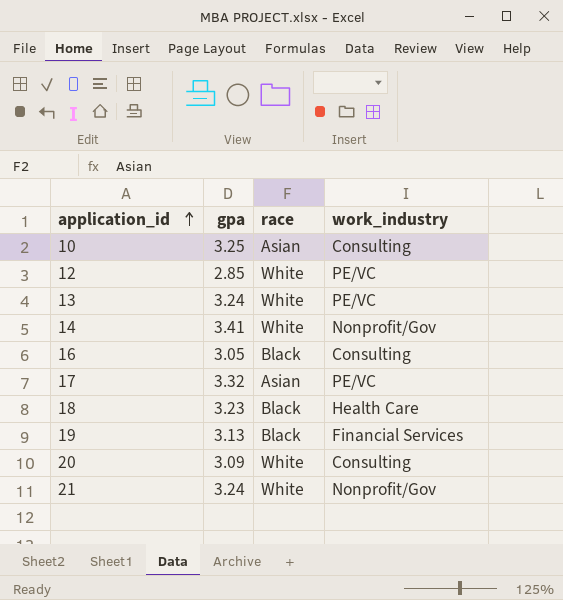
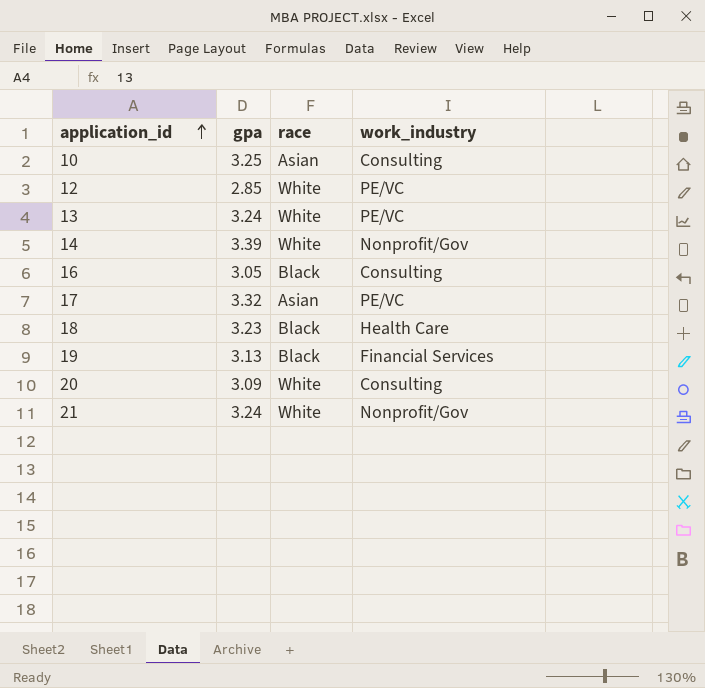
14 | gpa: 3.41 -> 3.39

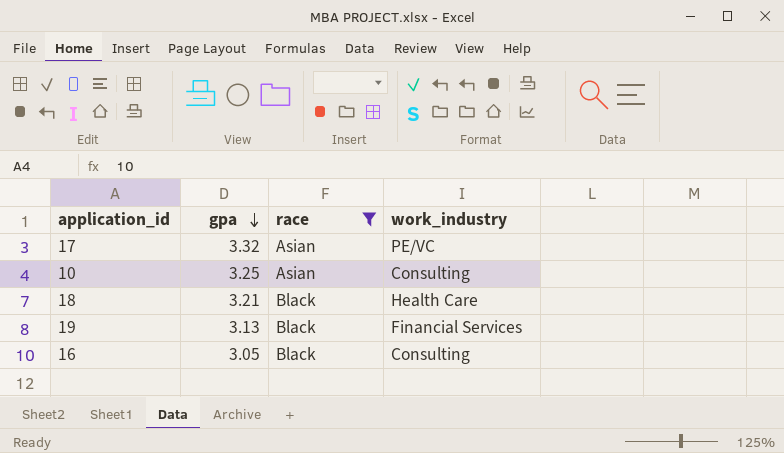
filter: none -> race != White
row order: application_id ascending -> gpa descending
18 | gpa: 3.23 -> 3.21

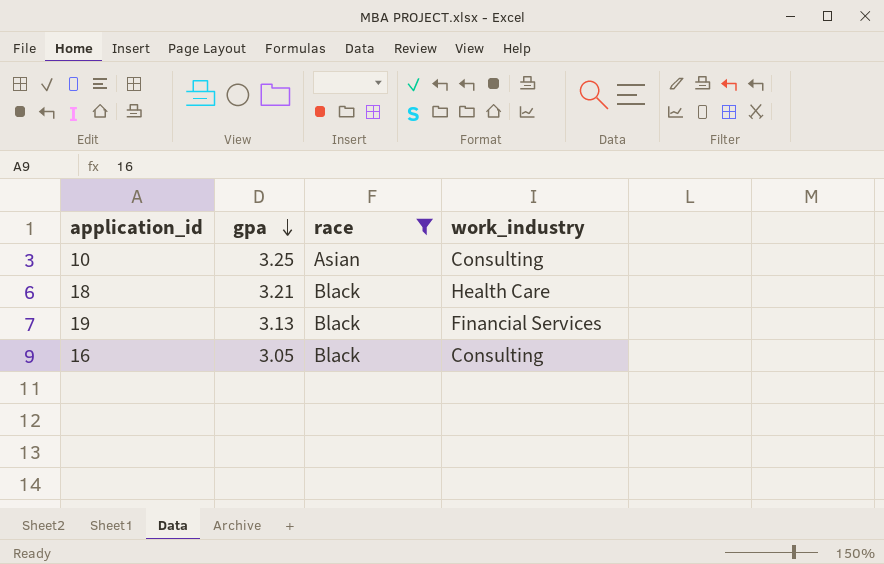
row 17: 3.32 | Asian | PE/VC -> none

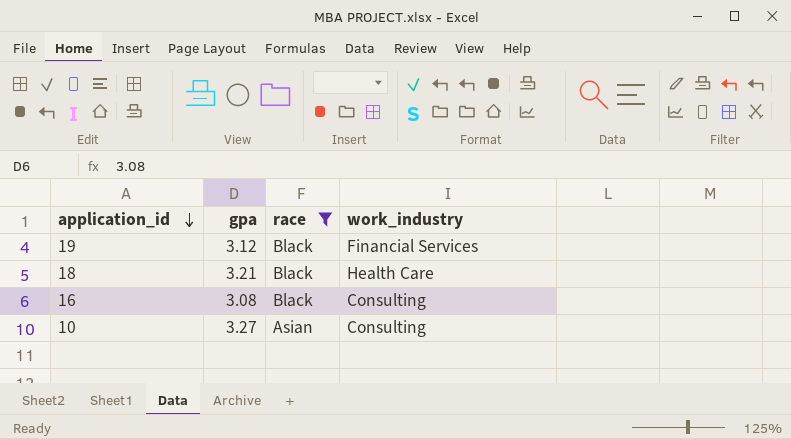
row order: gpa descending -> application_id descending
19 | gpa: 3.13 -> 3.12
16 | gpa: 3.05 -> 3.08
10 | gpa: 3.25 -> 3.27

